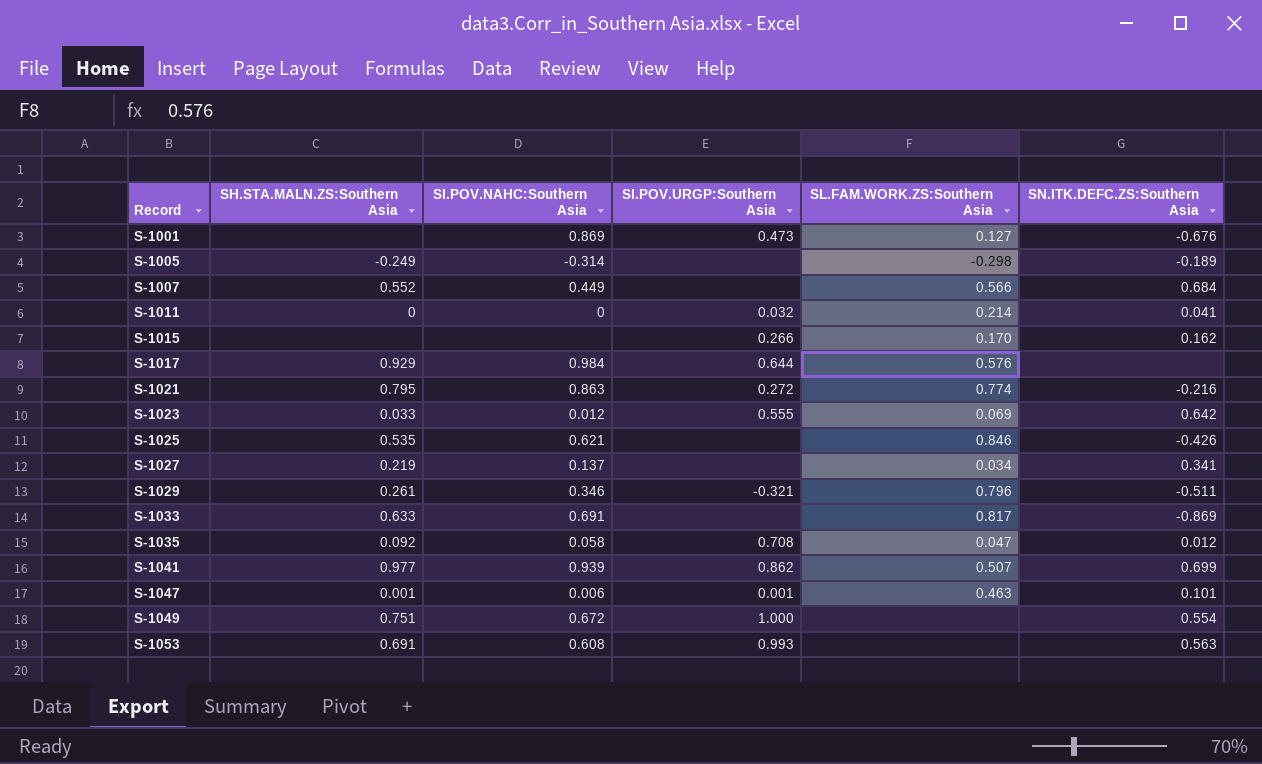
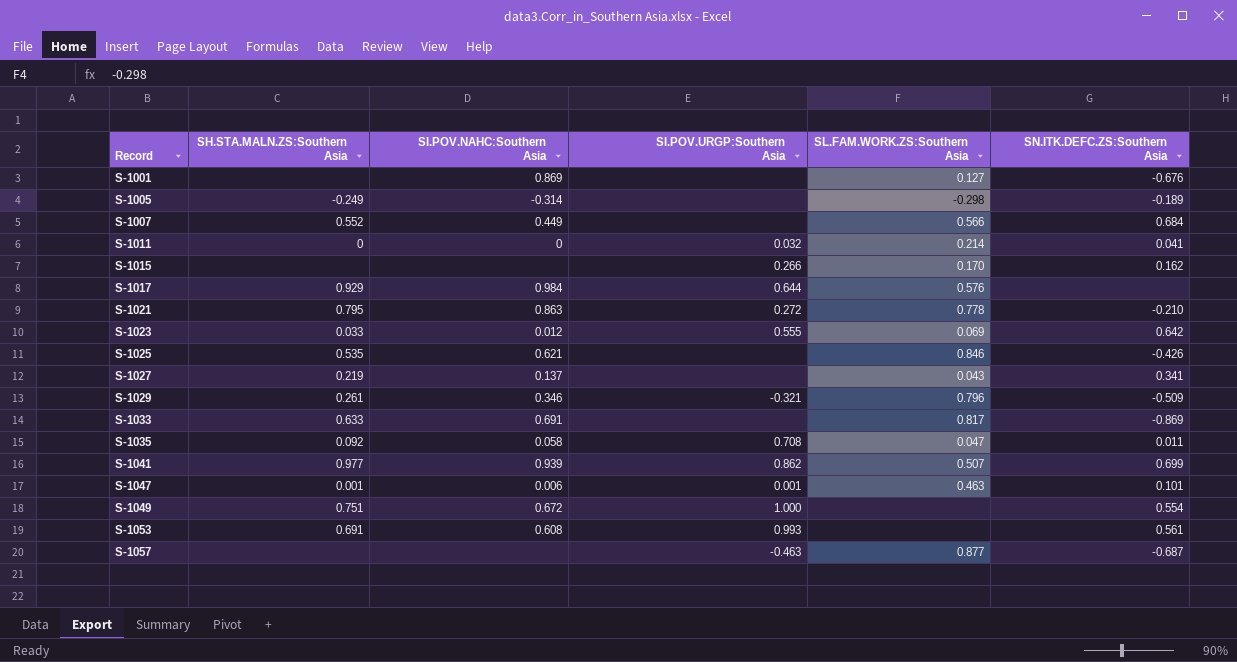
S-1001 | SI.POV.URGP:Southern Asia: 0.473 -> none
S-1021 | SL.FAM.WORK.ZS:Southern Asia: 0.774 -> 0.778
S-1021 | SN.ITK.DEFC.ZS:Southern Asia: -0.216 -> -0.210
S-1027 | SL.FAM.WORK.ZS:Southern Asia: 0.034 -> 0.043
S-1029 | SN.ITK.DEFC.ZS:Southern Asia: -0.511 -> -0.509
S-1035 | SN.ITK.DEFC.ZS:Southern Asia: 0.012 -> 0.011
S-1053 | SN.ITK.DEFC.ZS:Southern Asia: 0.563 -> 0.561
row S-1057: none -> none | none | -0.463 | 0.877 | -0.687

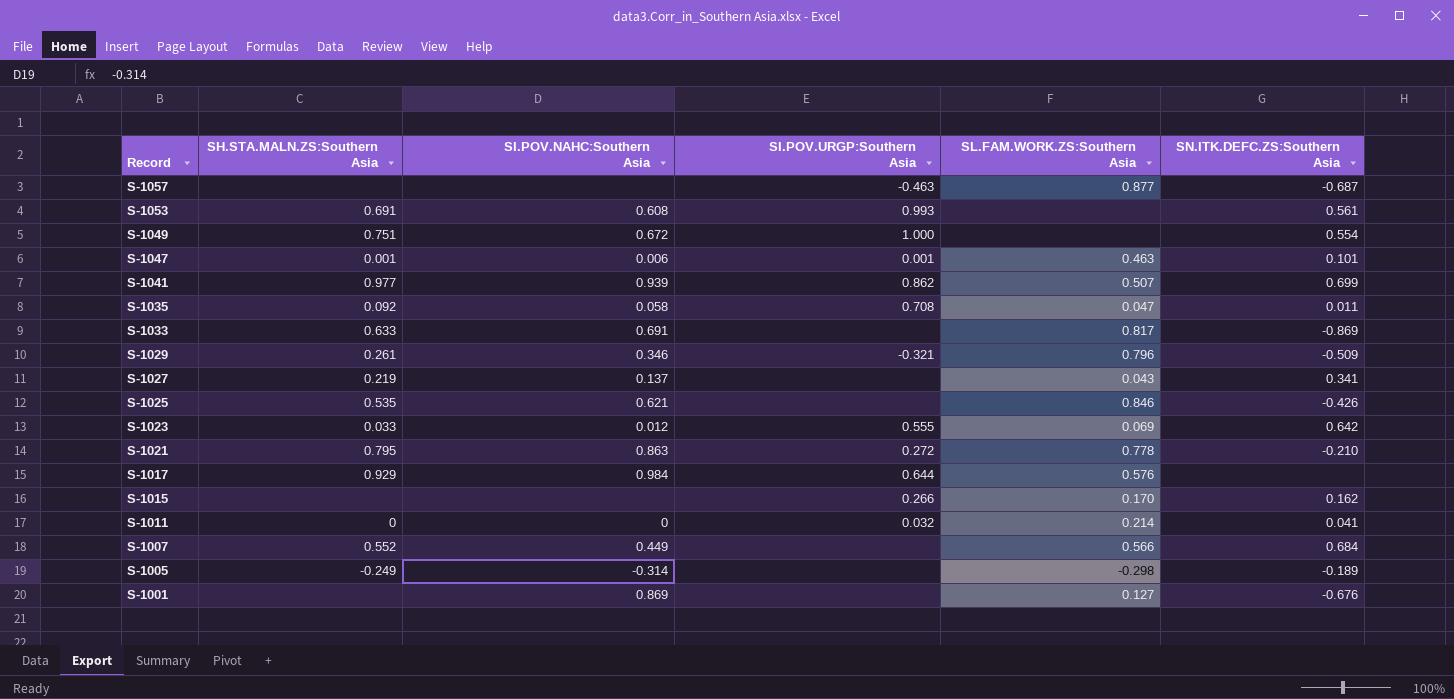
row order: Record ascending -> Record descending

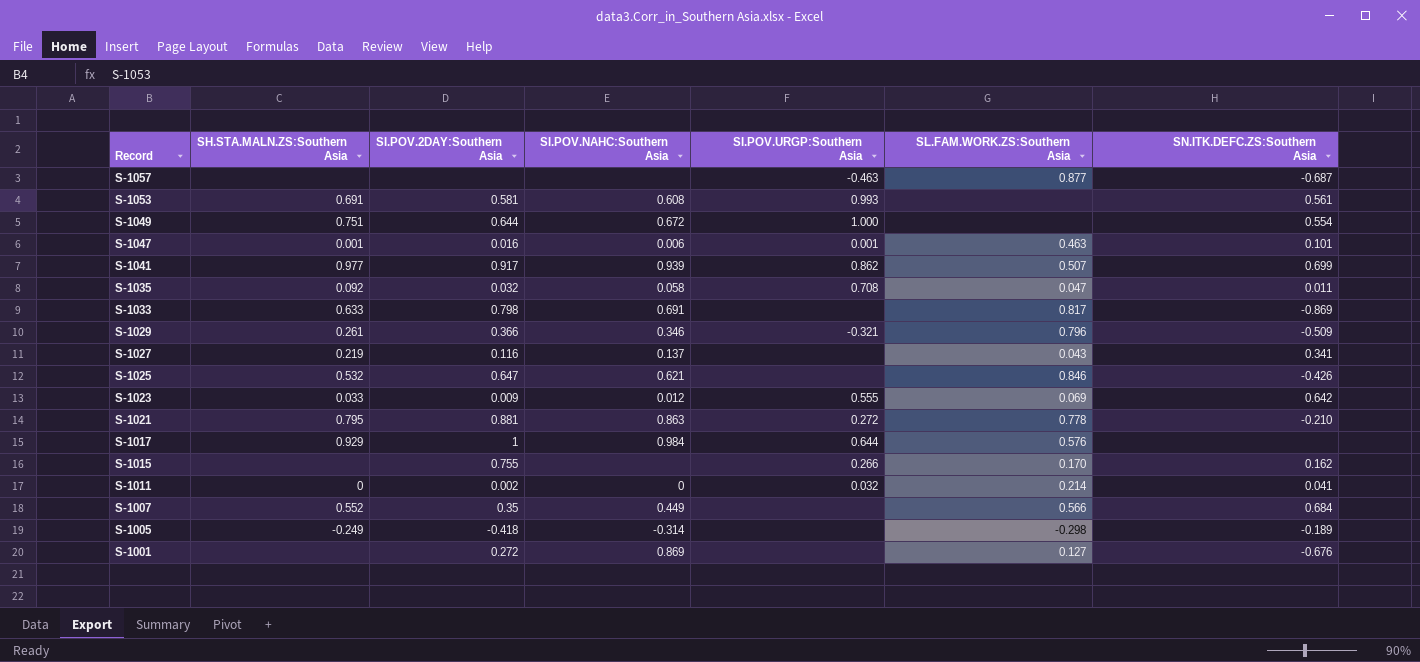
column SI.POV.2DAY:Southern Asia | position: none -> 3
S-1025 | SH.STA.MALN.ZS:Southern Asia: 0.535 -> 0.532

